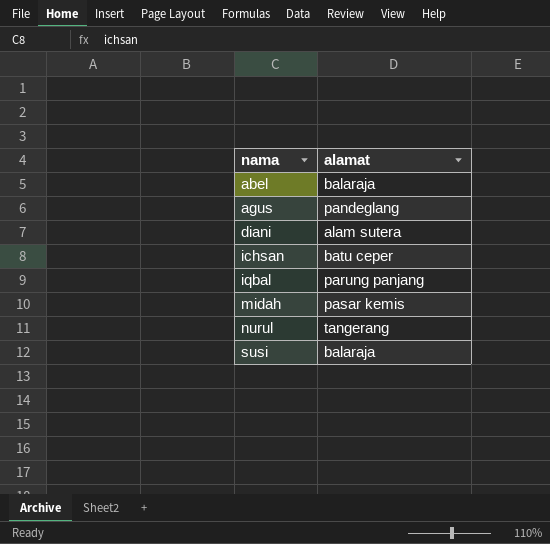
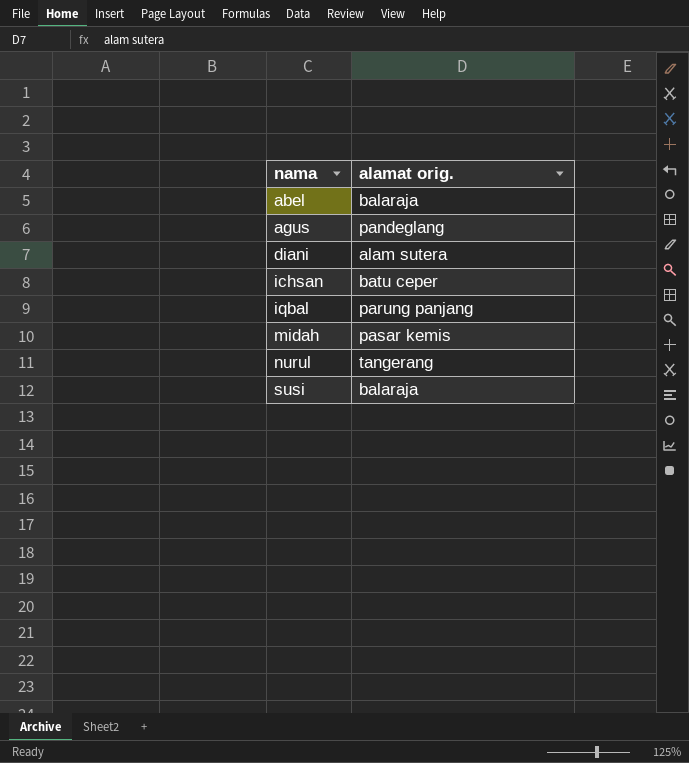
column name: alamat -> alamat orig.

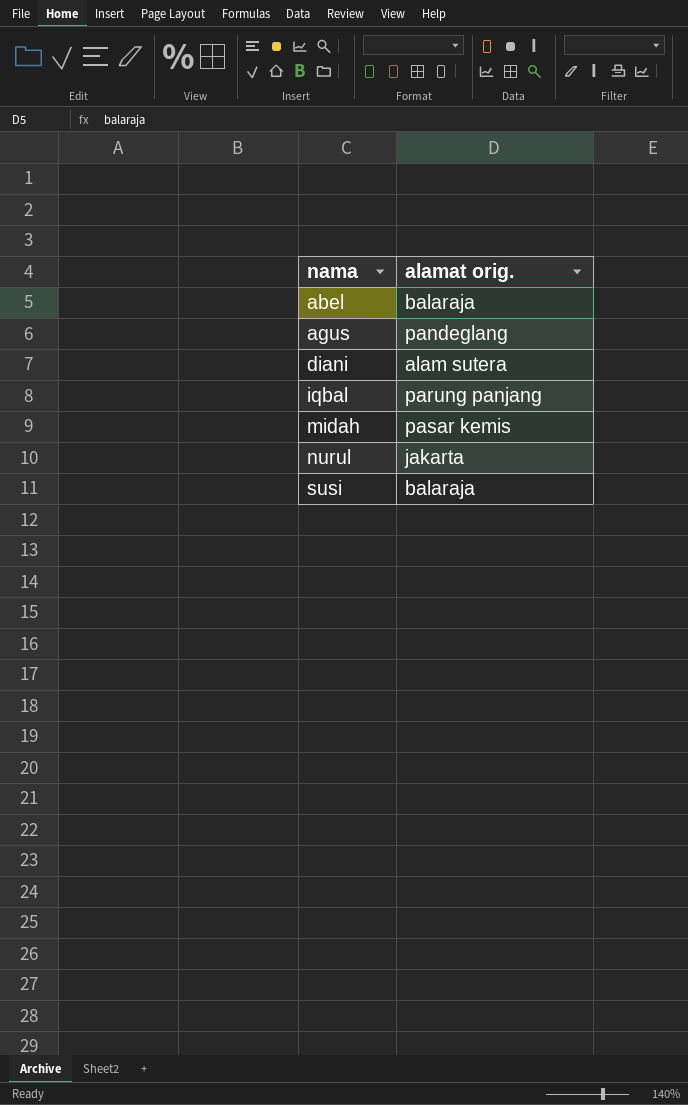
row ichsan: batu ceper -> none
nurul | alamat orig.: tangerang -> jakarta

